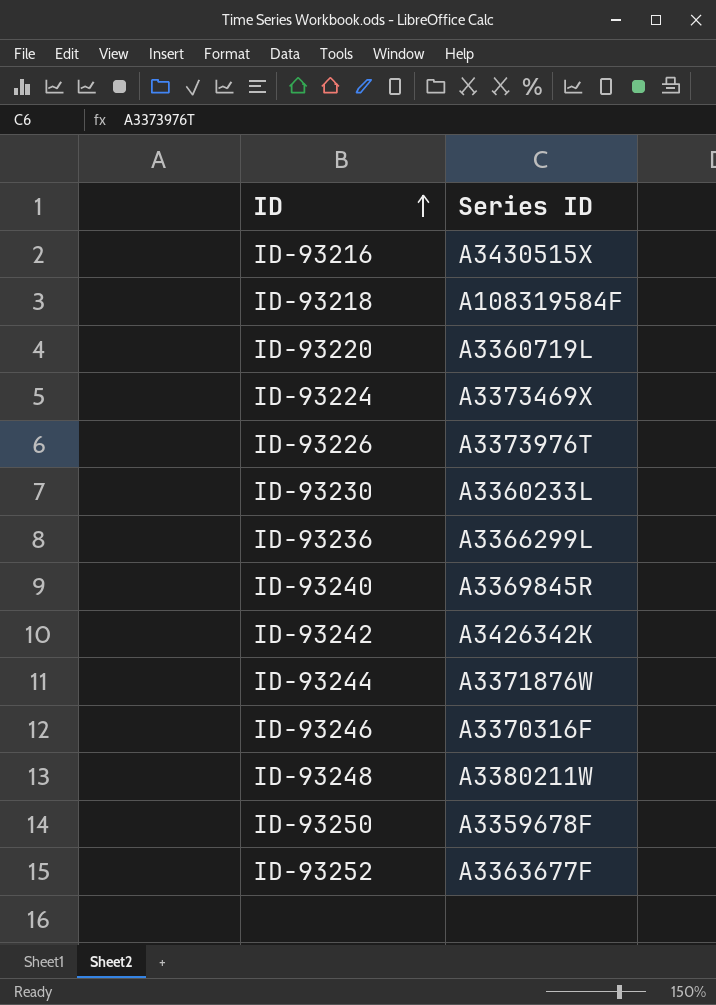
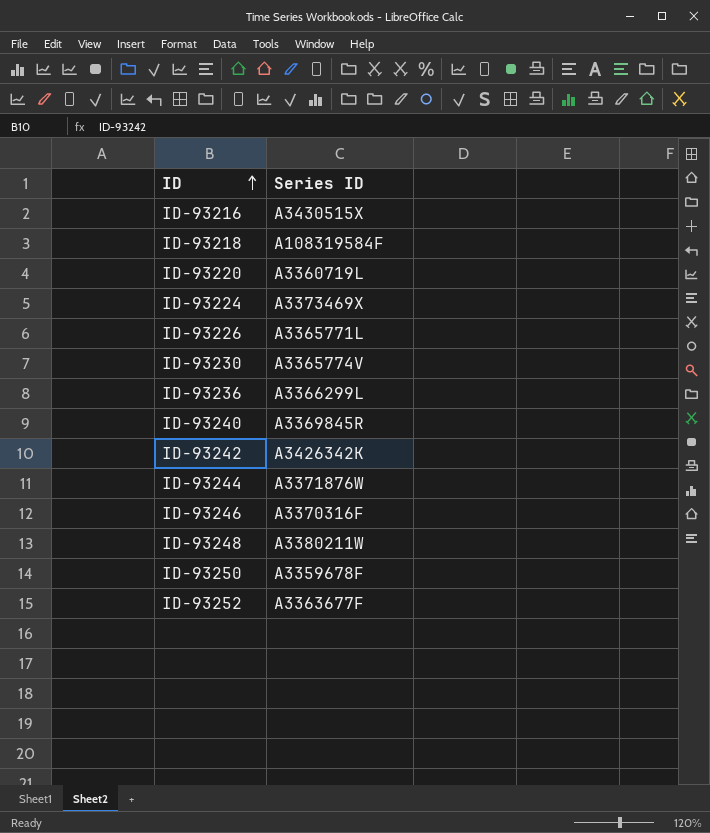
ID-93226 | Series ID: A3373976T -> A3365771L
ID-93230 | Series ID: A3360233L -> A3365774V

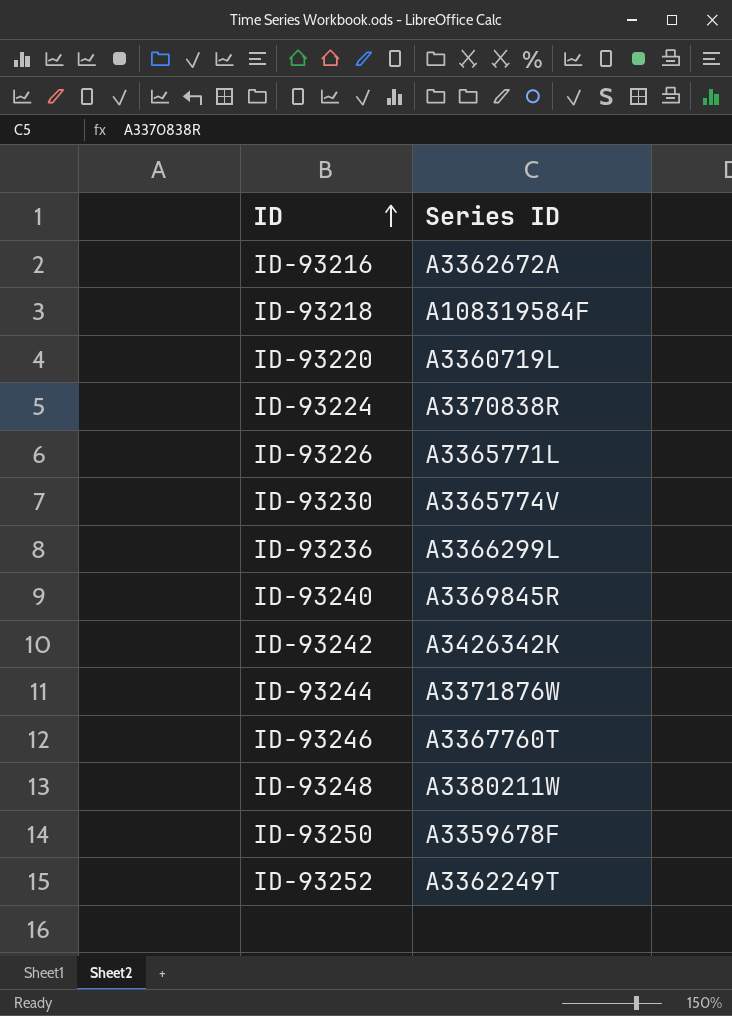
ID-93216 | Series ID: A3430515X -> A3362672A
ID-93224 | Series ID: A3373469X -> A3370838R
ID-93246 | Series ID: A3370316F -> A3367760T
ID-93252 | Series ID: A3363677F -> A3362249T

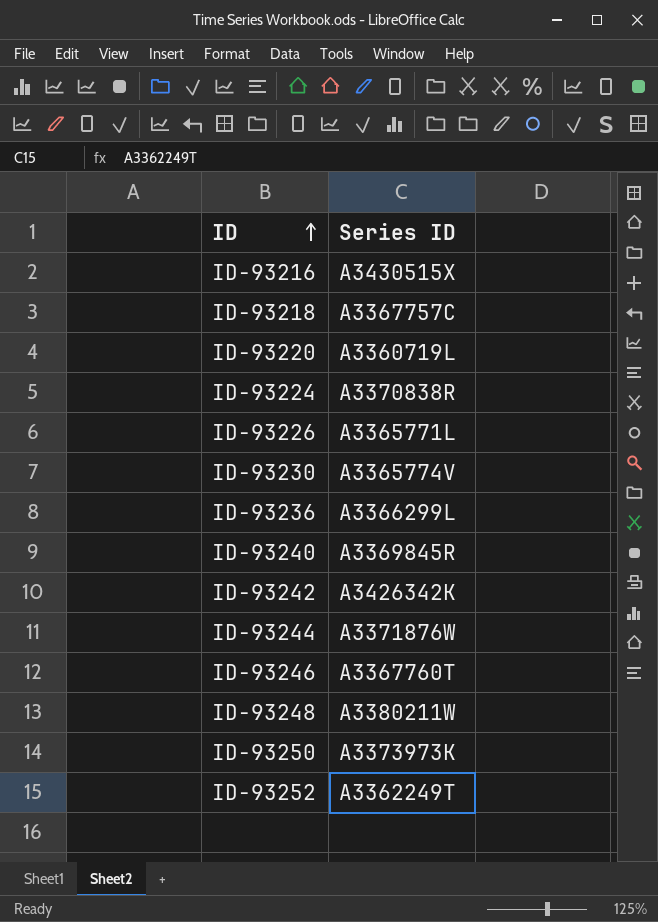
ID-93216 | Series ID: A3362672A -> A3430515X
ID-93218 | Series ID: A108319584F -> A3367757C
ID-93250 | Series ID: A3359678F -> A3373973K

